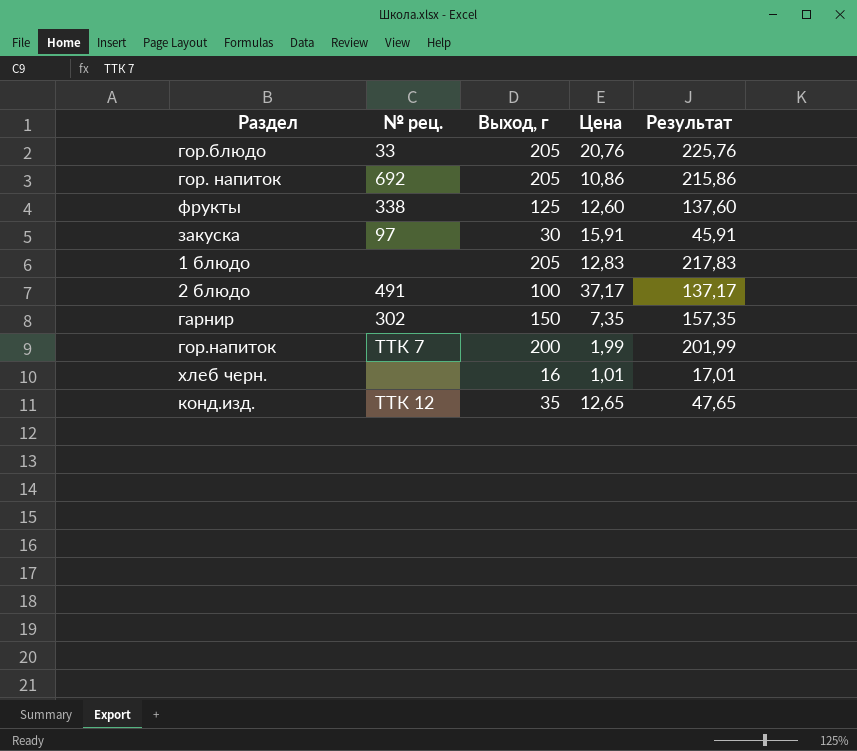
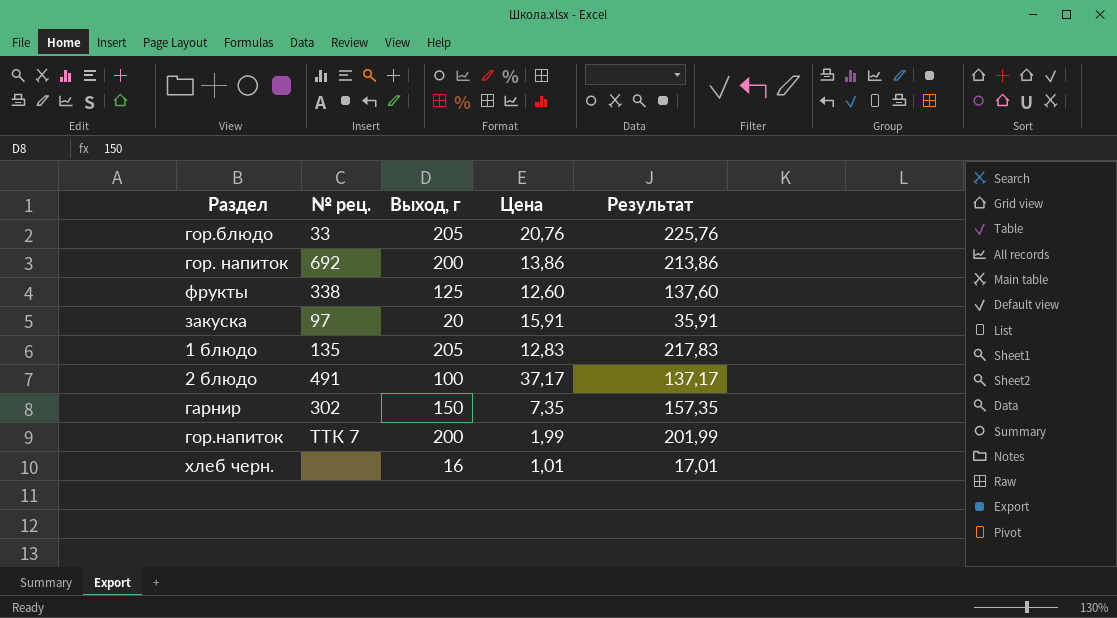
row конд.изд.: ТТК 12 | 35 | 12,65 | 47,65 -> none
гор. напиток | Выход, г: 205 -> 200
гор. напиток | Цена: 10,86 -> 13,86
гор. напиток | Результат: 215,86 -> 213,86
закуска | Выход, г: 30 -> 20
закуска | Результат: 45,91 -> 35,91
1 блюдо | № рец.: none -> 135

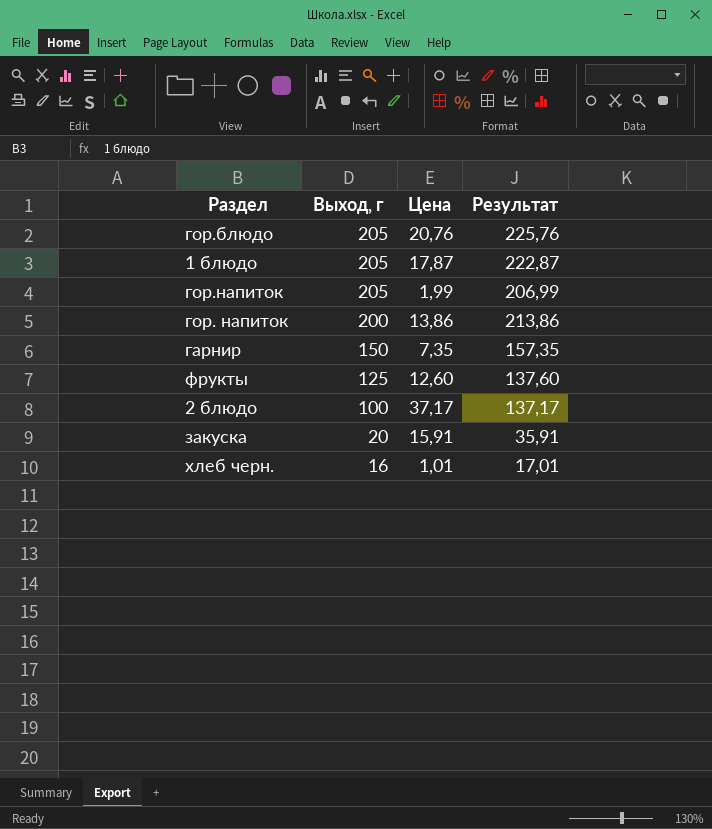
row order: none -> Выход, г descending
column № рец. | position: 2 -> none
1 блюдо | Цена: 12,83 -> 17,87
1 блюдо | Результат: 217,83 -> 222,87
гор.напиток | Выход, г: 200 -> 205
гор.напиток | Результат: 201,99 -> 206,99

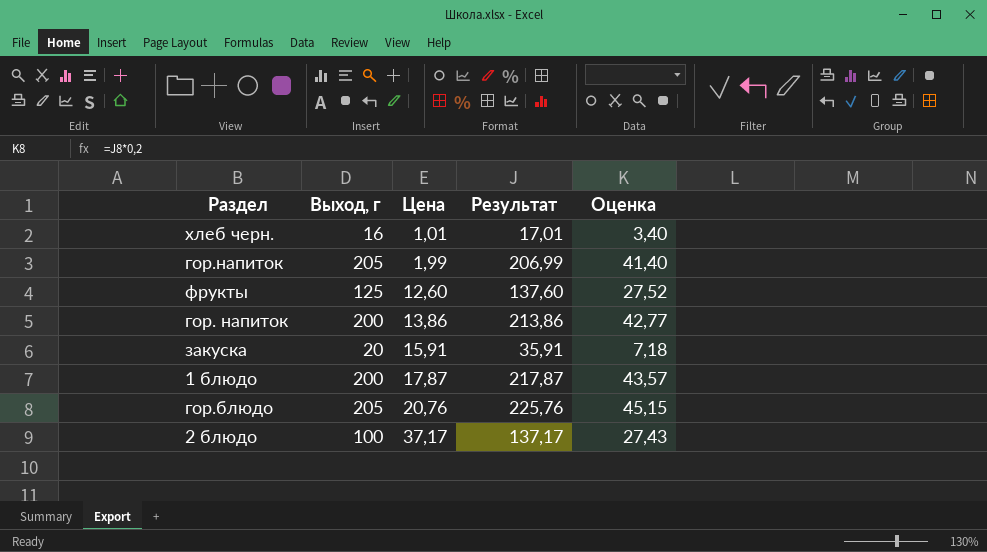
row order: Выход, г descending -> Цена ascending
column Оценка | formula: none -> [Результат] * 0,2
row гарнир: 150 | 7,35 | 157,35 -> none
1 блюдо | Выход, г: 205 -> 200
1 блюдо | Результат: 222,87 -> 217,87

